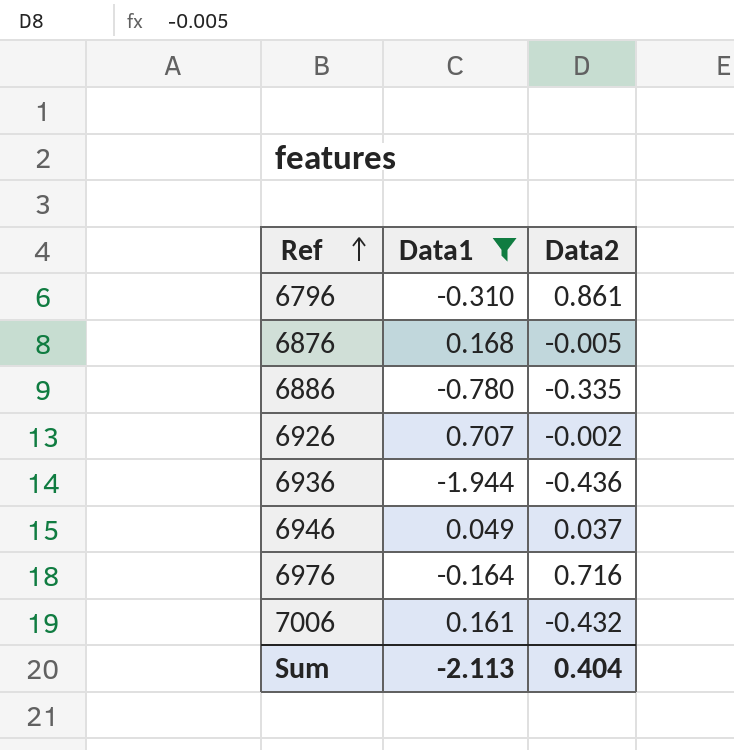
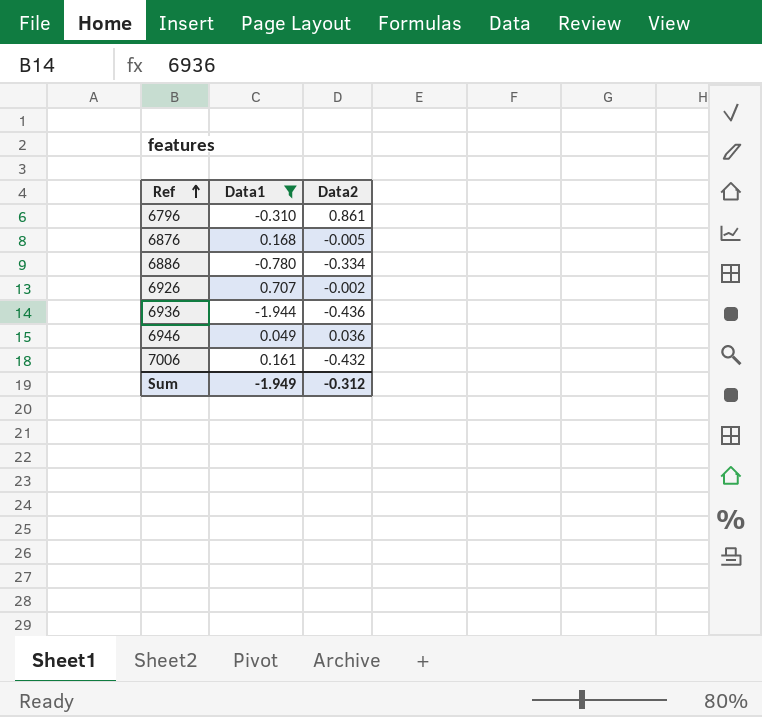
row 6976: -0.164 | 0.716 -> none
6886 | Data2: -0.335 -> -0.334
6946 | Data2: 0.037 -> 0.036
Sum | Data1: -2.113 -> -1.949
Sum | Data2: 0.404 -> -0.312

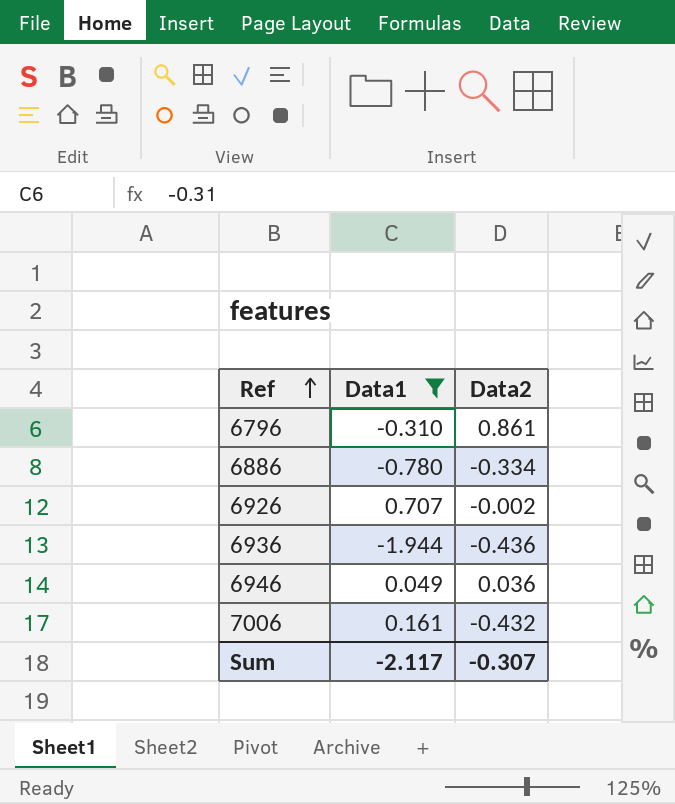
row 6876: 0.168 | -0.005 -> none
Sum | Data1: -1.949 -> -2.117
Sum | Data2: -0.312 -> -0.307

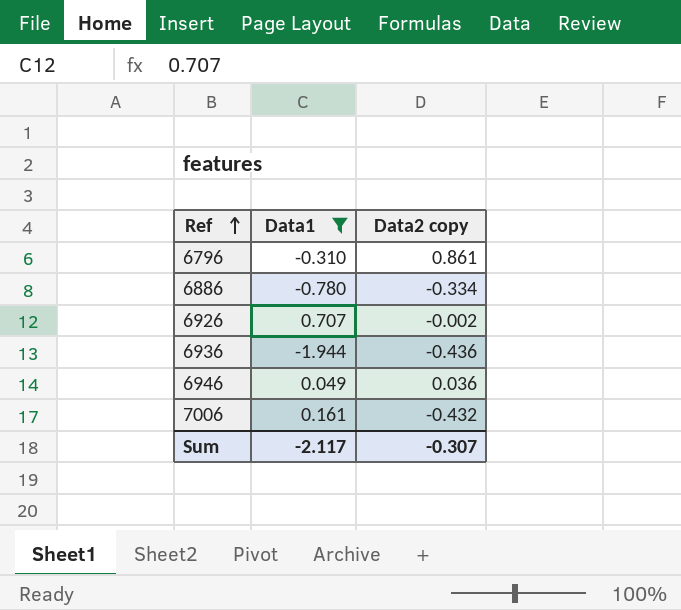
column name: Data2 -> Data2 copy

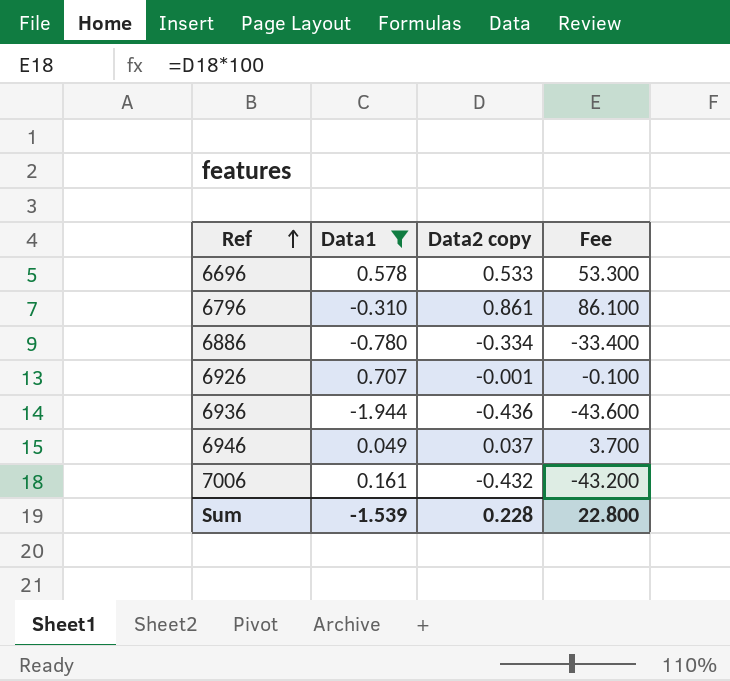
column Fee | formula: none -> [Data2 copy] * 100
row 6696: none -> 0.578 | 0.533 | 53.300
6926 | Data2 copy: -0.002 -> -0.001
6946 | Data2 copy: 0.036 -> 0.037
Sum | Data1: -2.117 -> -1.539
Sum | Data2 copy: -0.307 -> 0.228

